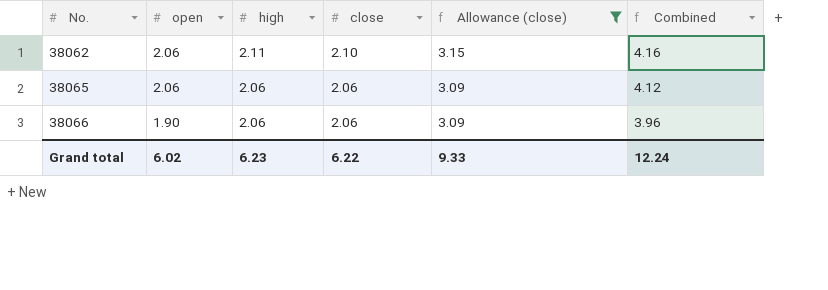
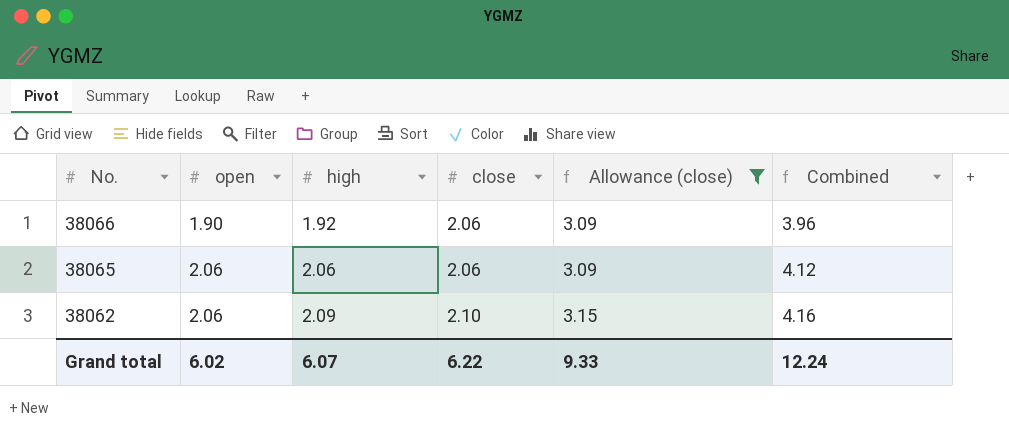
row order: No. ascending -> No. descending
38066 | high: 2.06 -> 1.92
38062 | high: 2.11 -> 2.09
Grand total | high: 6.23 -> 6.07

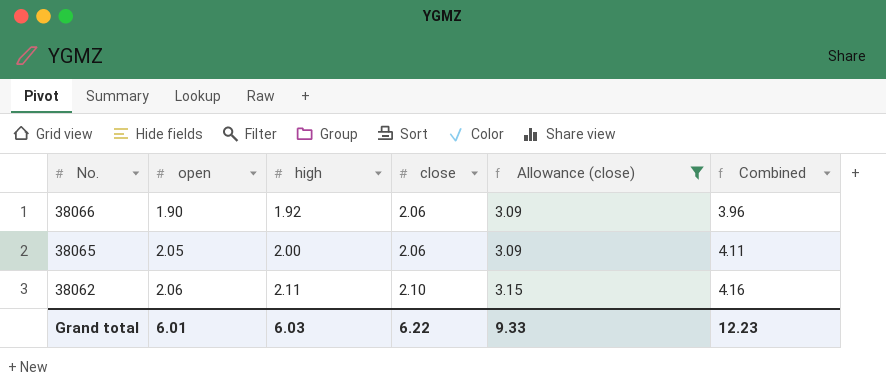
38065 | open: 2.06 -> 2.05
38065 | high: 2.06 -> 2.00
38065 | Combined: 4.12 -> 4.11
38062 | high: 2.09 -> 2.11
Grand total | open: 6.02 -> 6.01
Grand total | high: 6.07 -> 6.03
Grand total | Combined: 12.24 -> 12.23

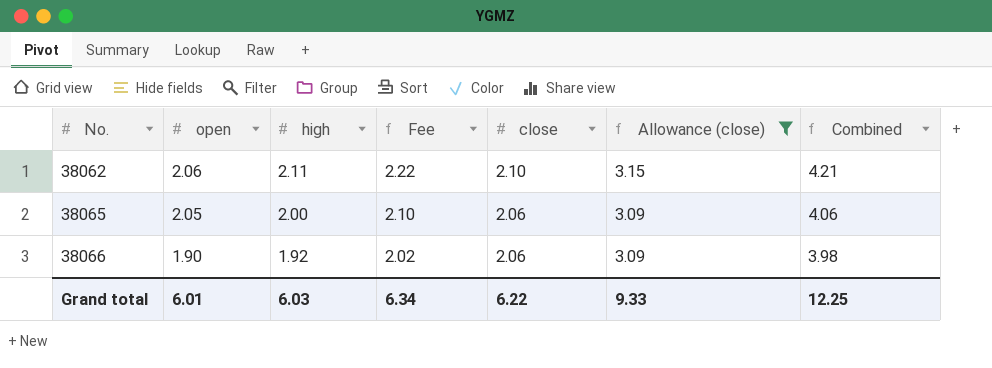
row order: No. descending -> No. ascending
column Fee | formula: none -> [high] * 1.05
column Combined | formula: [open] + [close] -> [high] + [close]
Grand total | Combined: 12.23 -> 12.25

